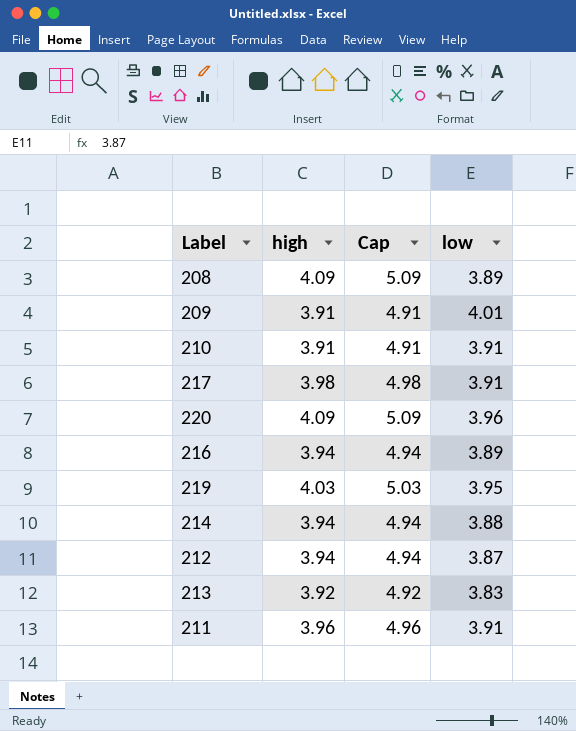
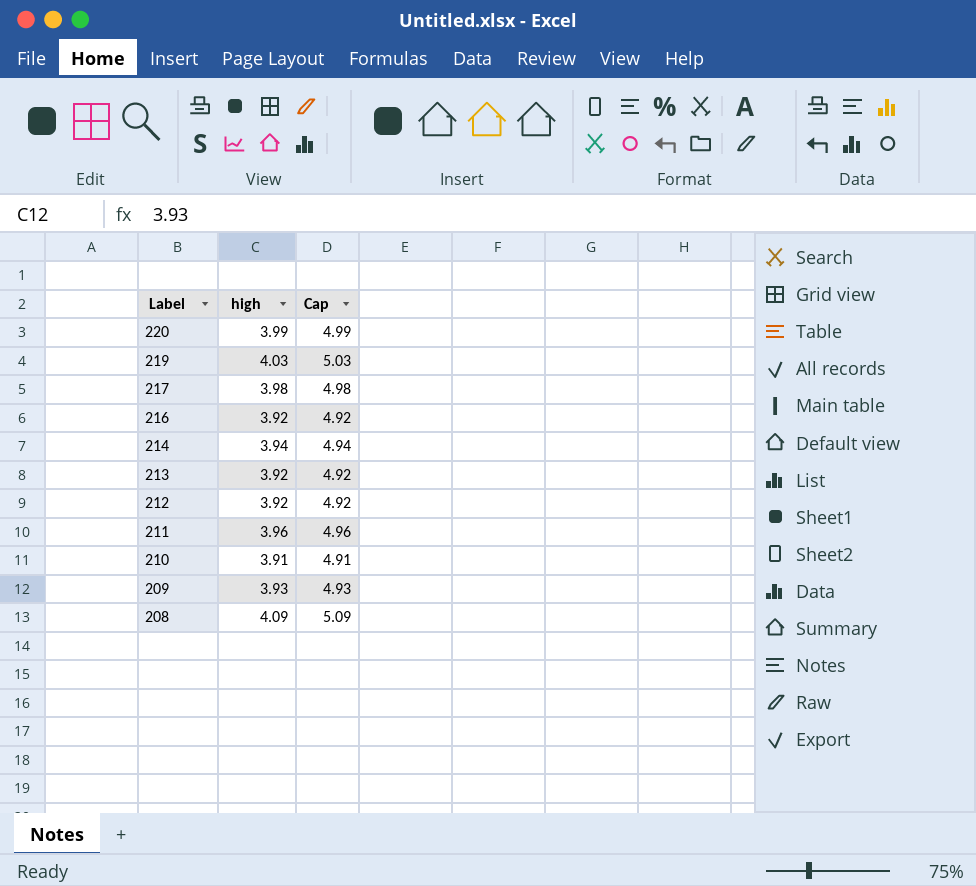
row order: none -> Label descending
column low | position: 4 -> none
220 | high: 4.09 -> 3.99
220 | Cap: 5.09 -> 4.99
216 | high: 3.94 -> 3.92
216 | Cap: 4.94 -> 4.92
212 | high: 3.94 -> 3.92
212 | Cap: 4.94 -> 4.92
209 | high: 3.91 -> 3.93
209 | Cap: 4.91 -> 4.93

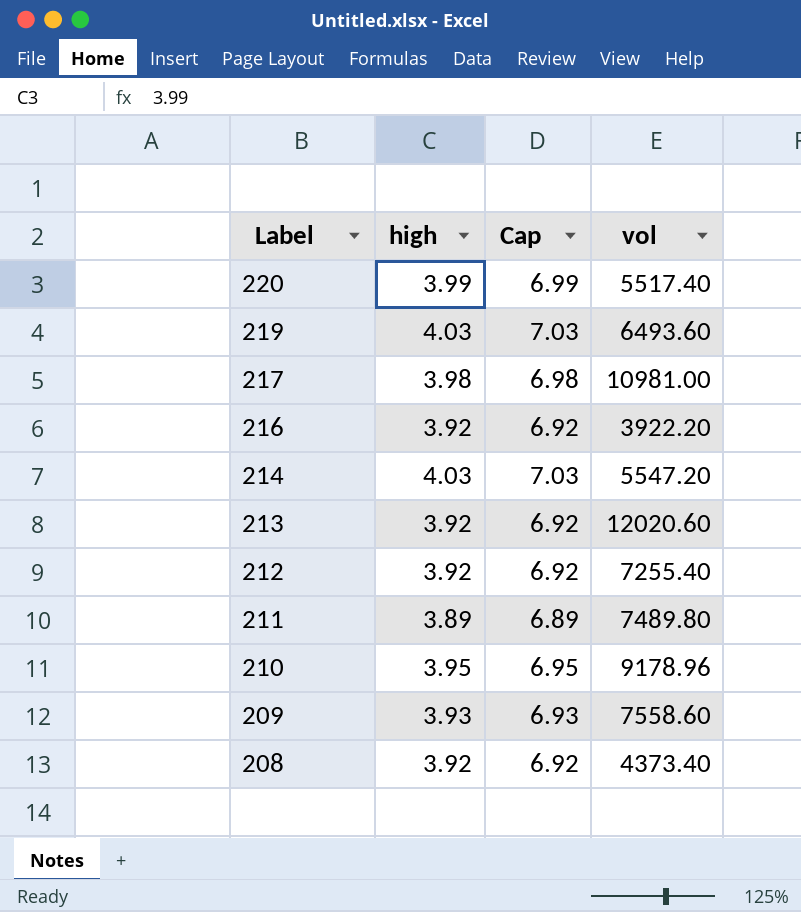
column Cap | formula: [high] + 1 -> [high] + 3
column vol | position: none -> 4
214 | high: 3.94 -> 4.03
211 | high: 3.96 -> 3.89
210 | high: 3.91 -> 3.95
208 | high: 4.09 -> 3.92

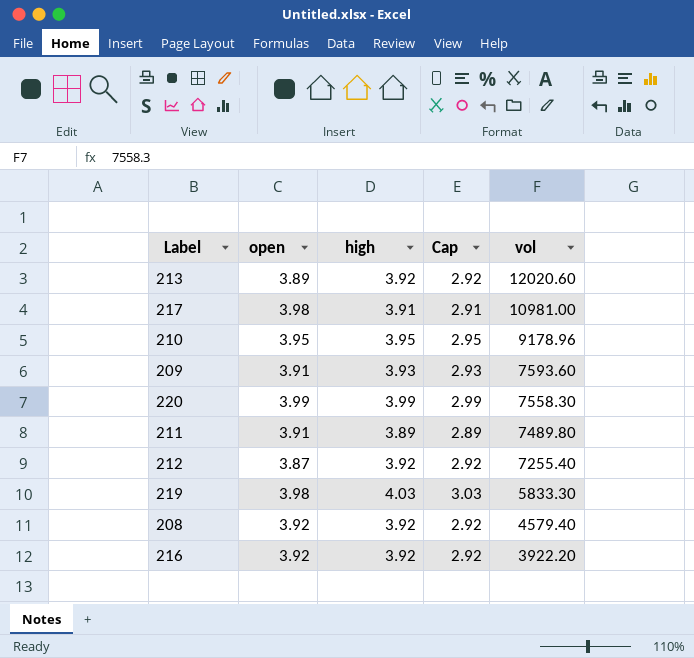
row order: Label descending -> vol descending
column open | position: none -> 2
column Cap | formula: [high] + 3 -> [high] - 1
row 214: 4.03 | 7.03 | 5547.20 -> none
217 | high: 3.98 -> 3.91
209 | vol: 7558.60 -> 7593.60
220 | vol: 5517.40 -> 7558.30
219 | vol: 6493.60 -> 5833.30
208 | vol: 4373.40 -> 4579.40

